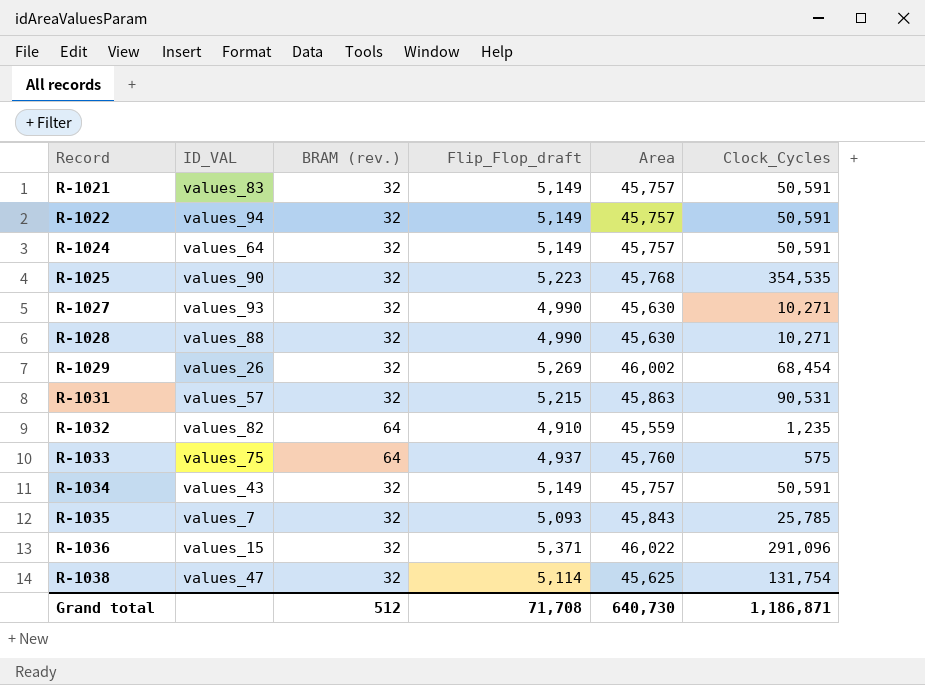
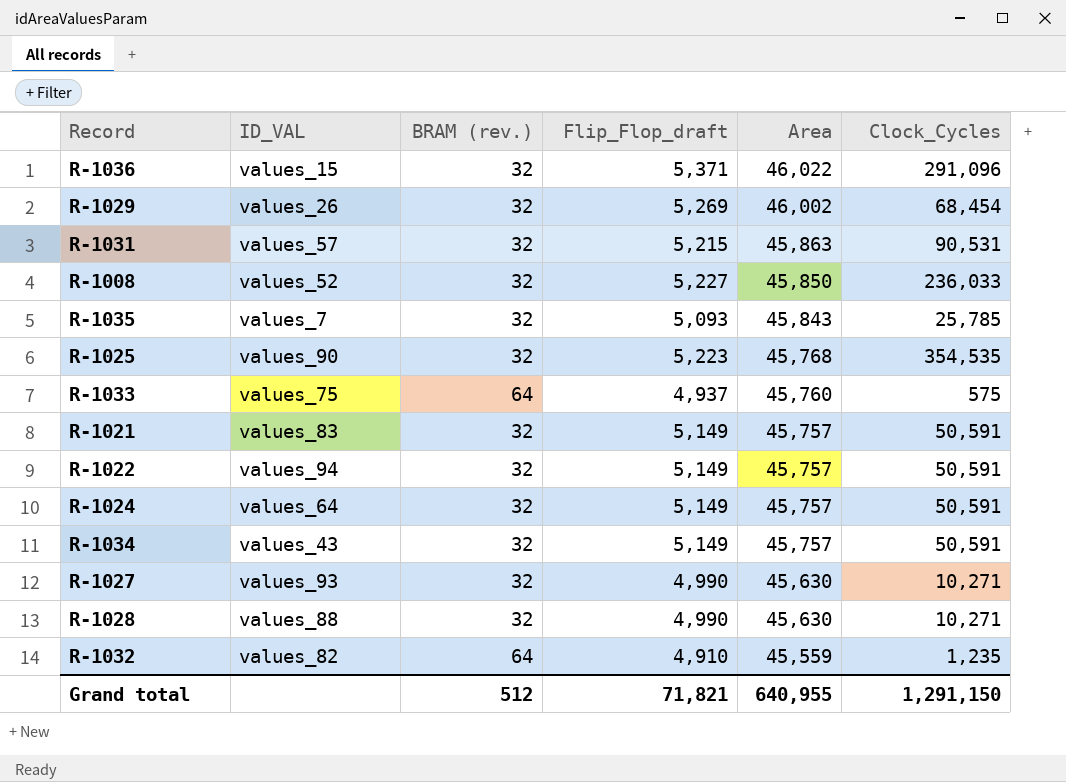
row order: Record ascending -> Area descending
row R-1038: values_47 | 32 | 5,114 | 45,625 | 131,754 -> none
row R-1008: none -> values_52 | 32 | 5,227 | 45,850 | 236,033
Grand total | Flip_Flop_draft: 71,708 -> 71,821
Grand total | Area: 640,730 -> 640,955
Grand total | Clock_Cycles: 1,186,871 -> 1,291,150

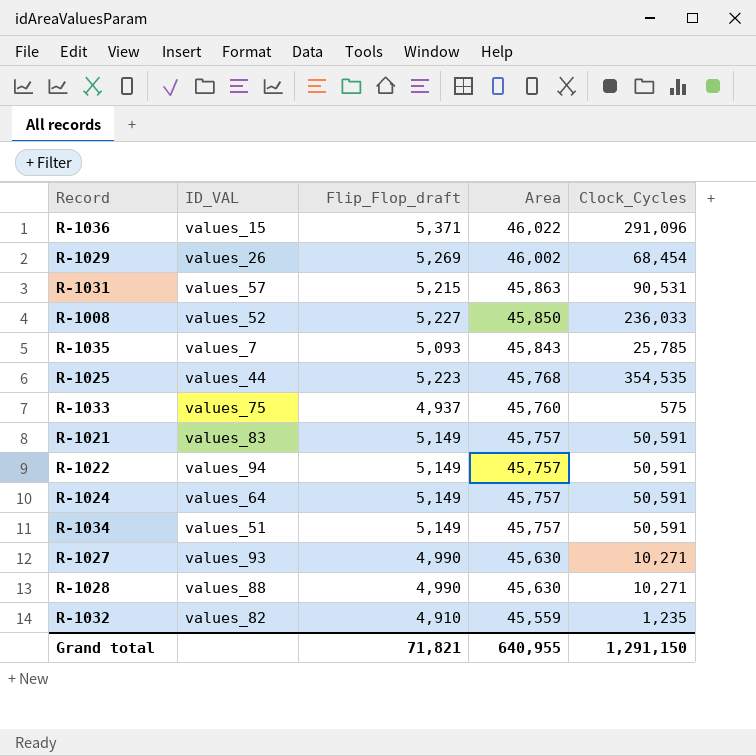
column BRAM (rev.) | position: 3 -> none
R-1025 | ID_VAL: values_90 -> values_44
R-1034 | ID_VAL: values_43 -> values_51

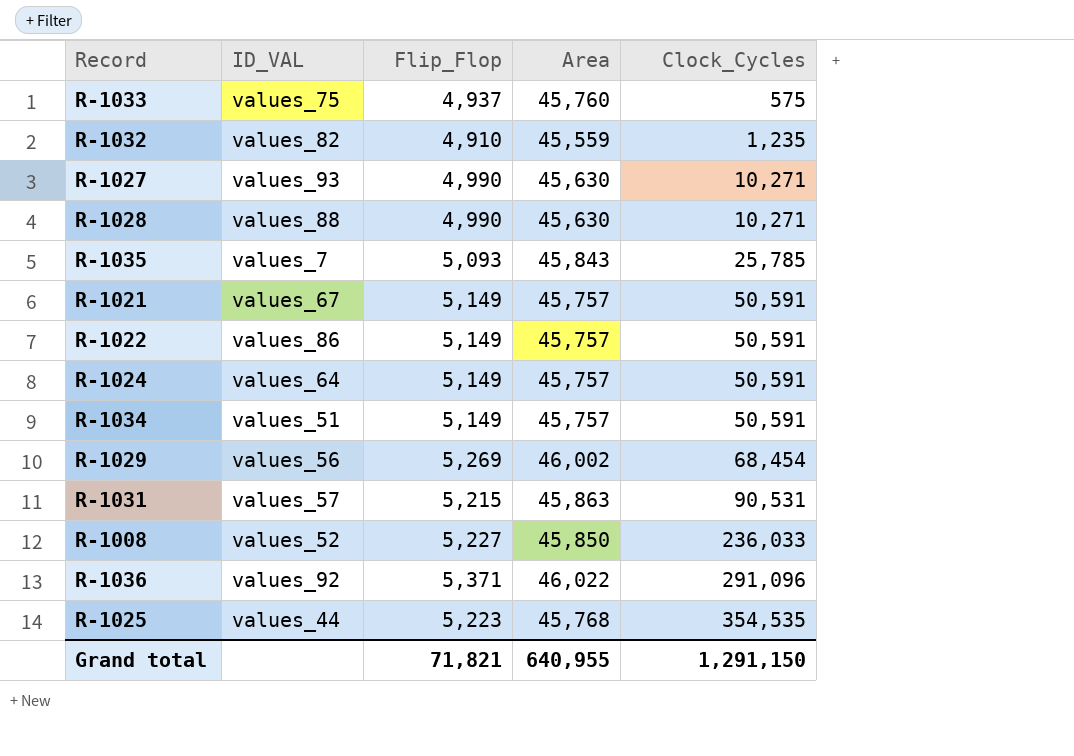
row order: Area descending -> Clock_Cycles ascending
column name: Flip_Flop_draft -> Flip_Flop
R-1021 | ID_VAL: values_83 -> values_67
R-1022 | ID_VAL: values_94 -> values_86
R-1029 | ID_VAL: values_26 -> values_56
R-1036 | ID_VAL: values_15 -> values_92

